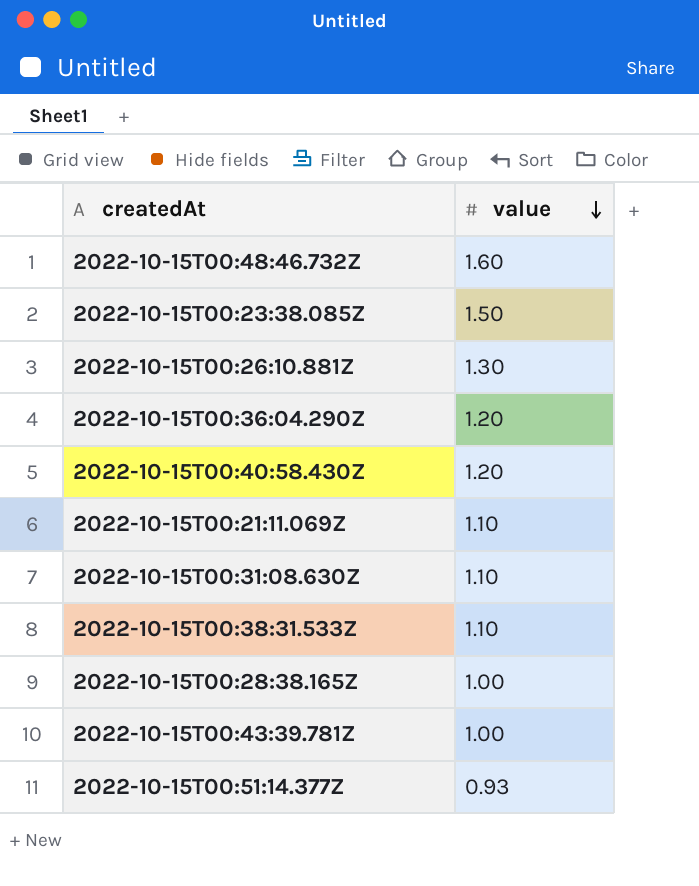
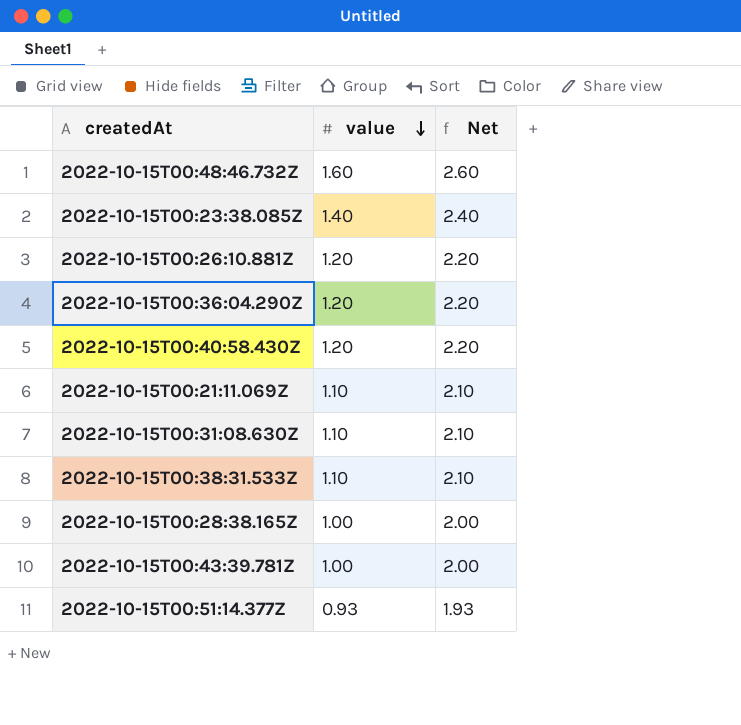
column Net | formula: none -> [value] + 1
2022-10-15T00:23:38.085Z | value: 1.50 -> 1.40
2022-10-15T00:26:10.881Z | value: 1.30 -> 1.20

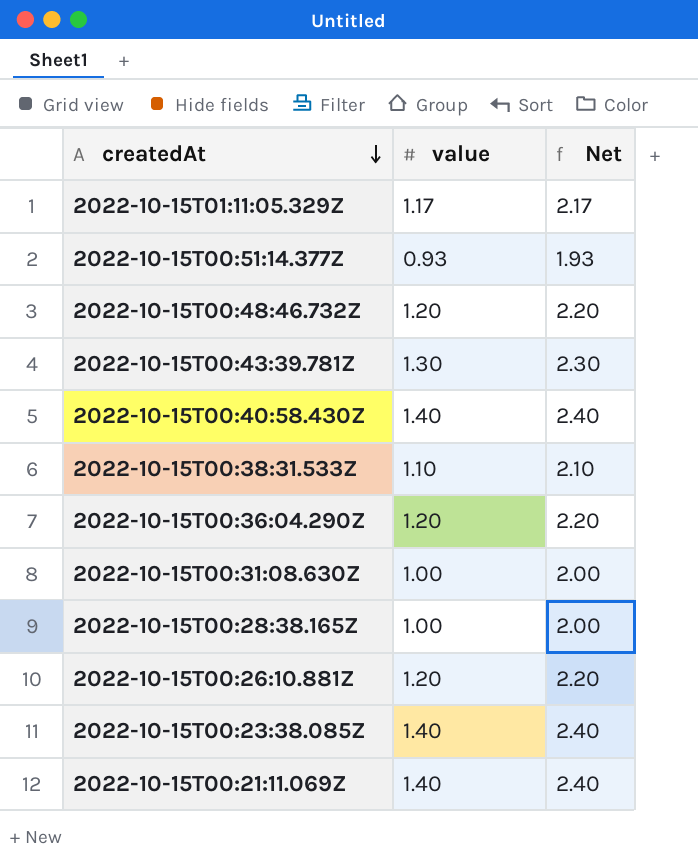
row order: value descending -> createdAt descending
row 2022-10-15T01:11:05.329Z: none -> 1.17 | 2.17
2022-10-15T00:48:46.732Z | value: 1.60 -> 1.20
2022-10-15T00:48:46.732Z | Net: 2.60 -> 2.20
2022-10-15T00:43:39.781Z | value: 1.00 -> 1.30
2022-10-15T00:43:39.781Z | Net: 2.00 -> 2.30
2022-10-15T00:40:58.430Z | value: 1.20 -> 1.40
2022-10-15T00:40:58.430Z | Net: 2.20 -> 2.40
2022-10-15T00:31:08.630Z | value: 1.10 -> 1.00
2022-10-15T00:31:08.630Z | Net: 2.10 -> 2.00
2022-10-15T00:21:11.069Z | value: 1.10 -> 1.40
2022-10-15T00:21:11.069Z | Net: 2.10 -> 2.40

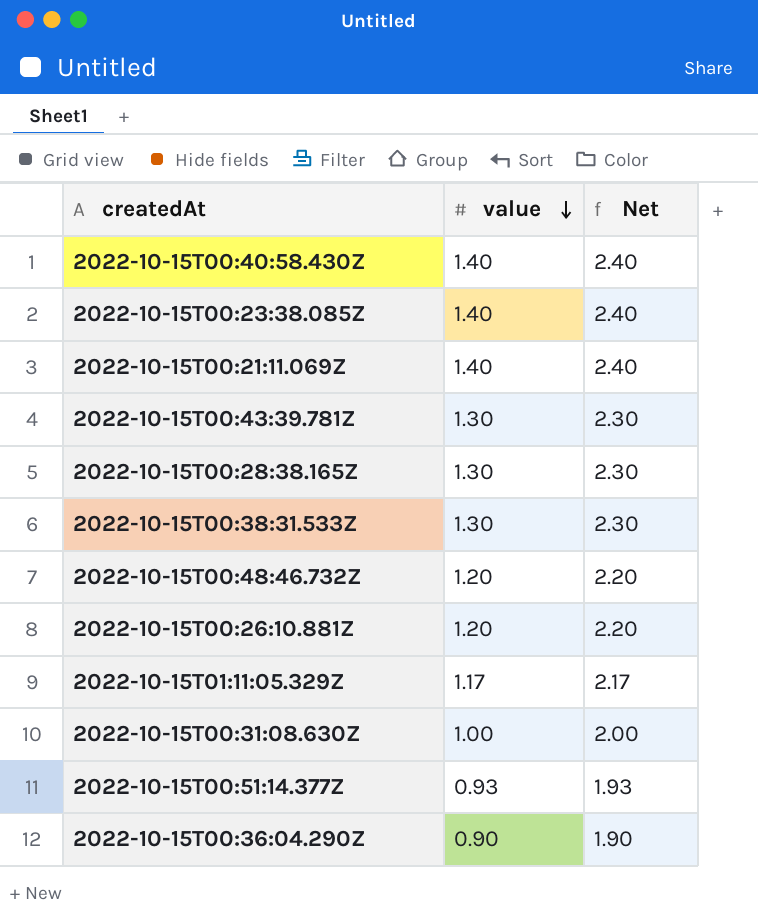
row order: createdAt descending -> value descending
2022-10-15T00:28:38.165Z | value: 1.00 -> 1.30
2022-10-15T00:28:38.165Z | Net: 2.00 -> 2.30
2022-10-15T00:38:31.533Z | value: 1.10 -> 1.30
2022-10-15T00:38:31.533Z | Net: 2.10 -> 2.30
2022-10-15T00:36:04.290Z | value: 1.20 -> 0.90
2022-10-15T00:36:04.290Z | Net: 2.20 -> 1.90

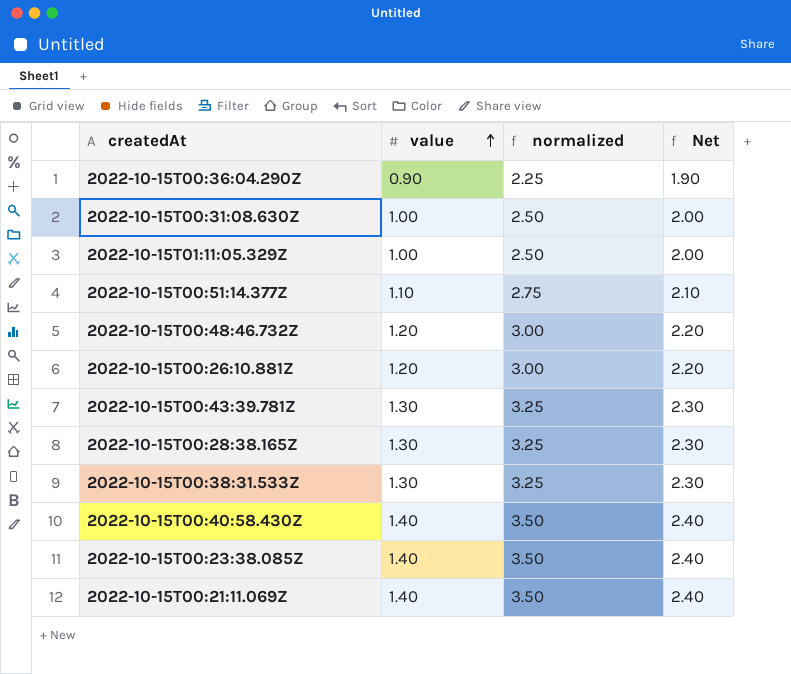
row order: value descending -> value ascending
column normalized | formula: none -> [value] * 2.5
2022-10-15T01:11:05.329Z | value: 1.17 -> 1.00
2022-10-15T01:11:05.329Z | Net: 2.17 -> 2.00
2022-10-15T00:51:14.377Z | value: 0.93 -> 1.10
2022-10-15T00:51:14.377Z | Net: 1.93 -> 2.10

